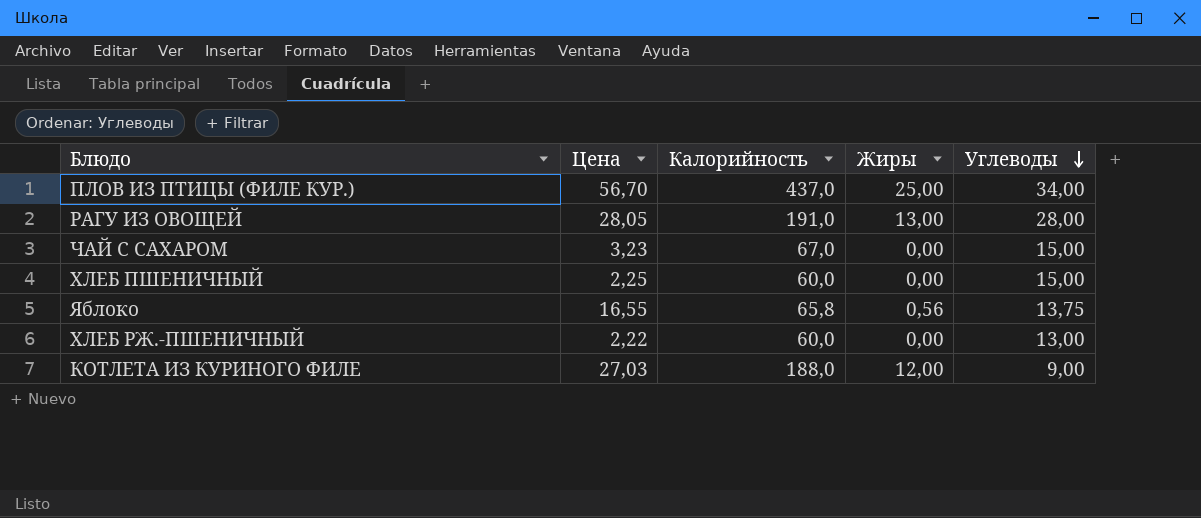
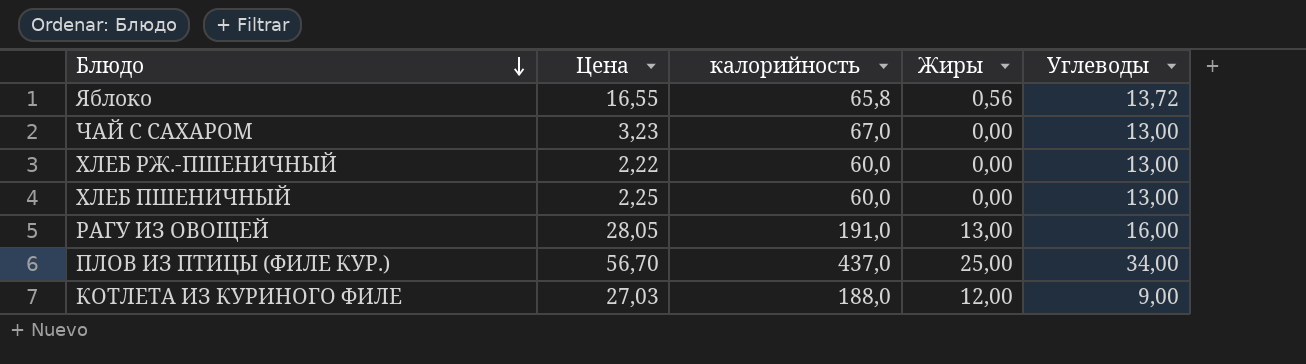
row order: Углеводы descending -> Блюдо descending
column name: Калорийность -> калорийность
Яблоко | Углеводы: 13,75 -> 13,72
ЧАЙ С САХАРОМ | Углеводы: 15,00 -> 13,00
ХЛЕБ ПШЕНИЧНЫЙ | Углеводы: 15,00 -> 13,00
РАГУ ИЗ ОВОЩЕЙ | Углеводы: 28,00 -> 16,00

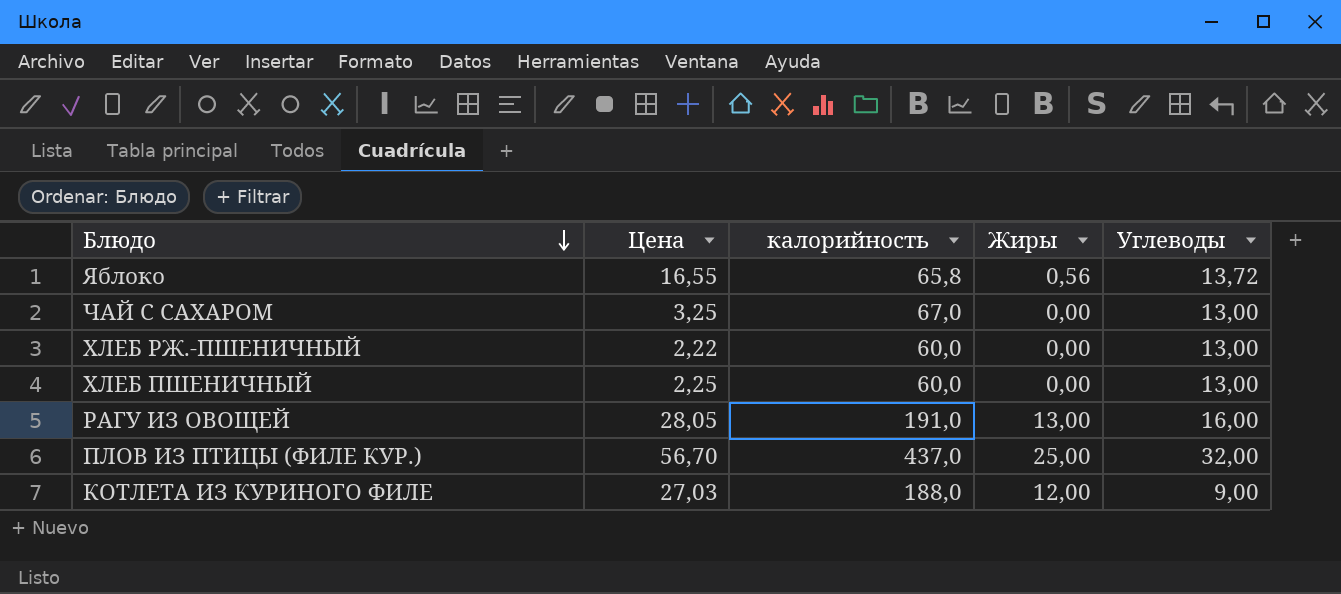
ЧАЙ С САХАРОМ | Цена: 3,23 -> 3,25
ПЛОВ ИЗ ПТИЦЫ (ФИЛЕ КУР.) | Углеводы: 34,00 -> 32,00

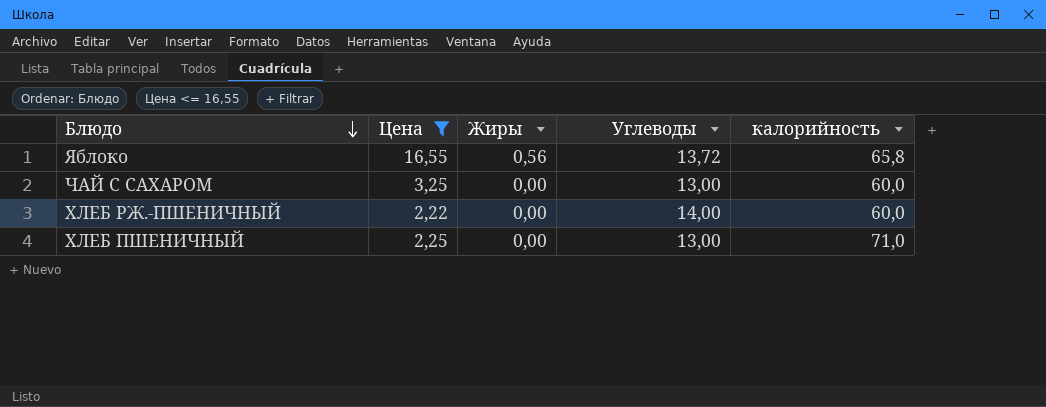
filter: none -> Цена <= 16,55
column калорийность | position: 3 -> 5
ЧАЙ С САХАРОМ | калорийность: 67,0 -> 60,0
ХЛЕБ РЖ.-ПШЕНИЧНЫЙ | Углеводы: 13,00 -> 14,00
ХЛЕБ ПШЕНИЧНЫЙ | калорийность: 60,0 -> 71,0

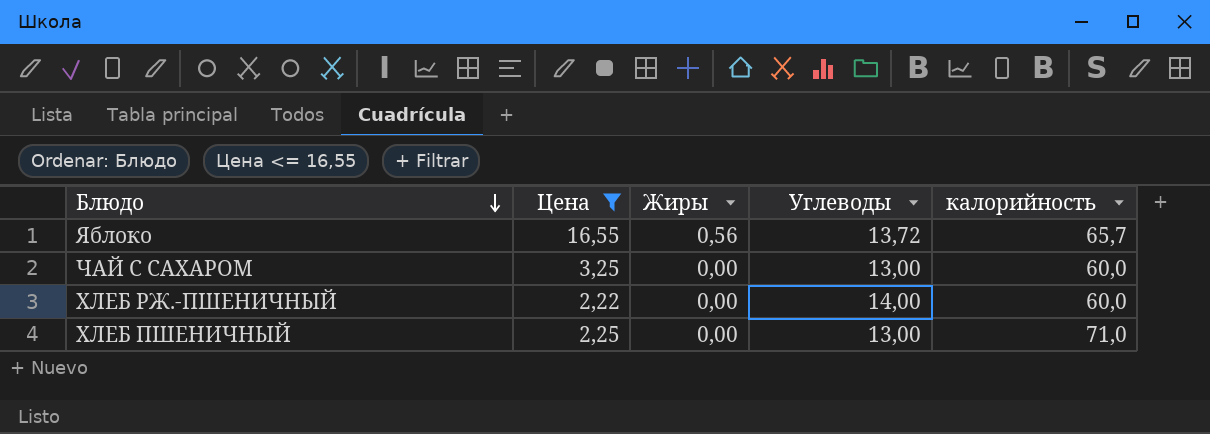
Яблоко | калорийность: 65,8 -> 65,7

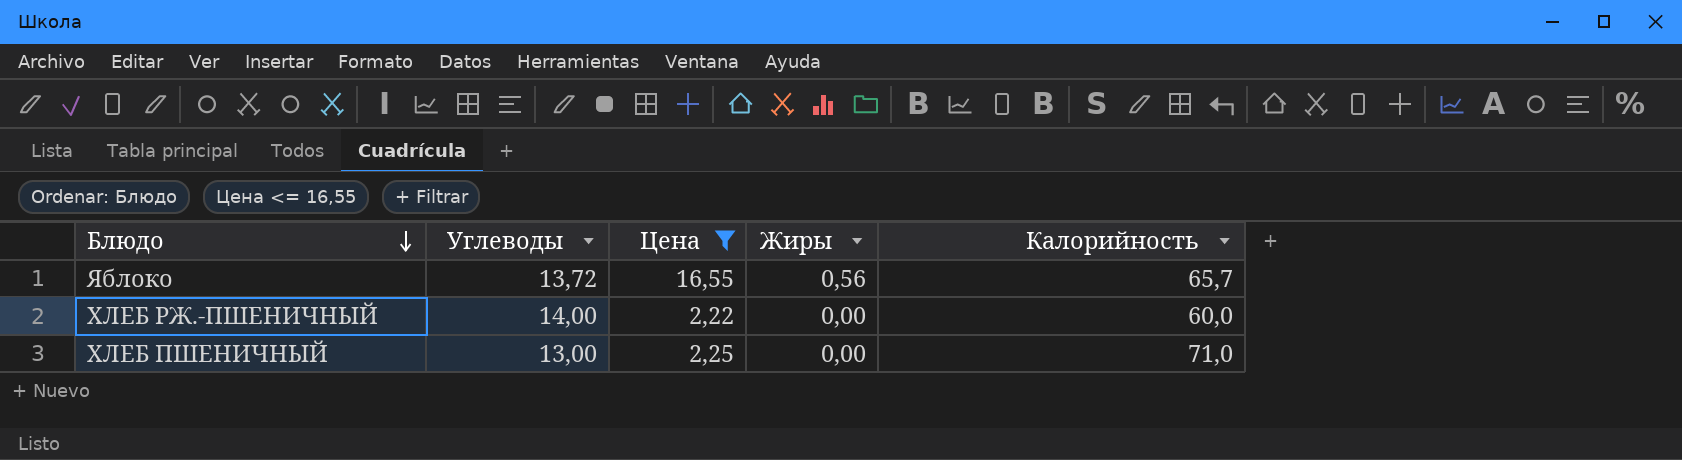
column Углеводы | position: 4 -> 2
column name: калорийность -> Калорийность
row ЧАЙ С САХАРОМ: 3,25 | 0,00 | 13,00 | 60,0 -> none

